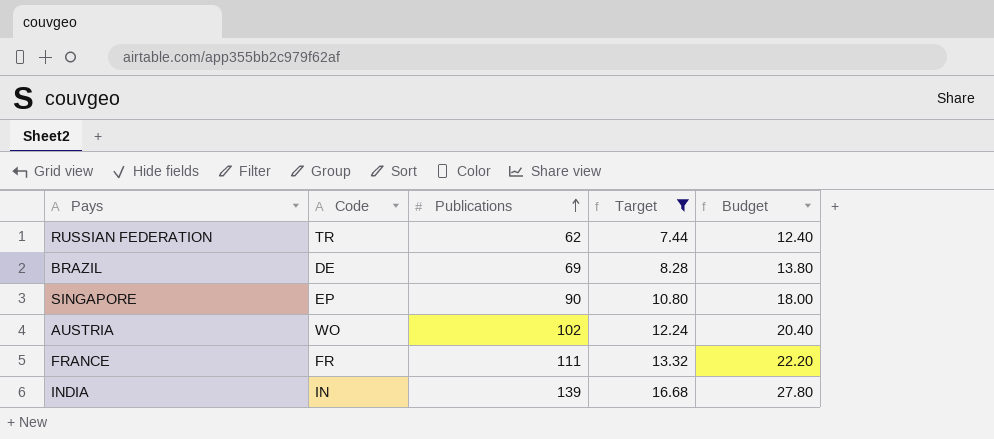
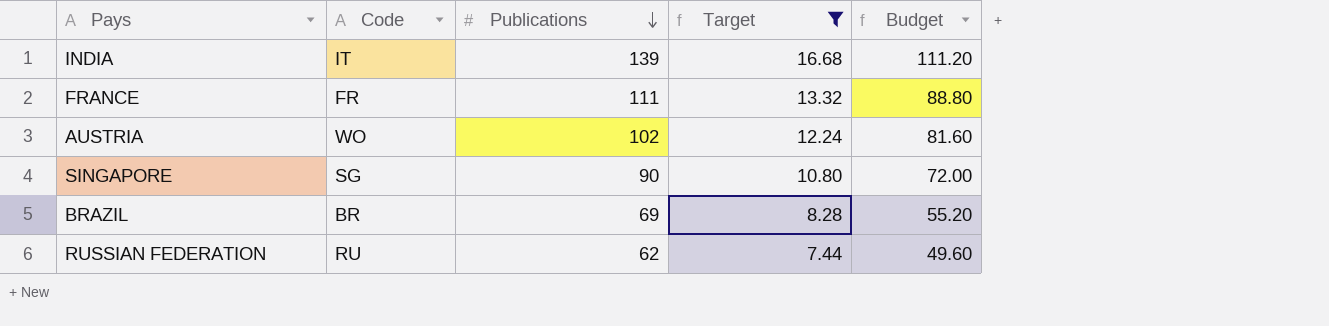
row order: Publications ascending -> Publications descending
column Budget | formula: [Publications] * 0.2 -> [Publications] * 0.8
INDIA | Code: IN -> IT
SINGAPORE | Code: EP -> SG
BRAZIL | Code: DE -> BR
RUSSIAN FEDERATION | Code: TR -> RU

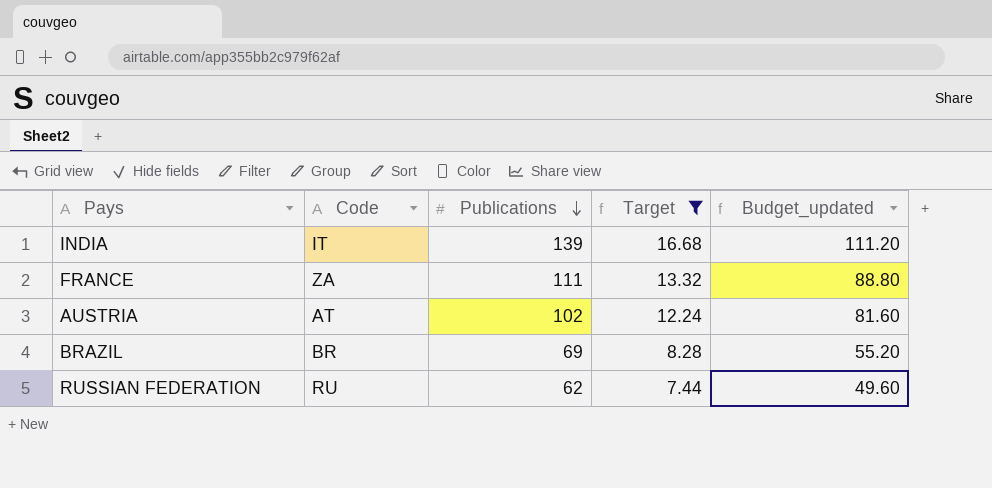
column name: Budget -> Budget_updated
row SINGAPORE: SG | 90 | 10.80 | 72.00 -> none
FRANCE | Code: FR -> ZA
AUSTRIA | Code: WO -> AT

